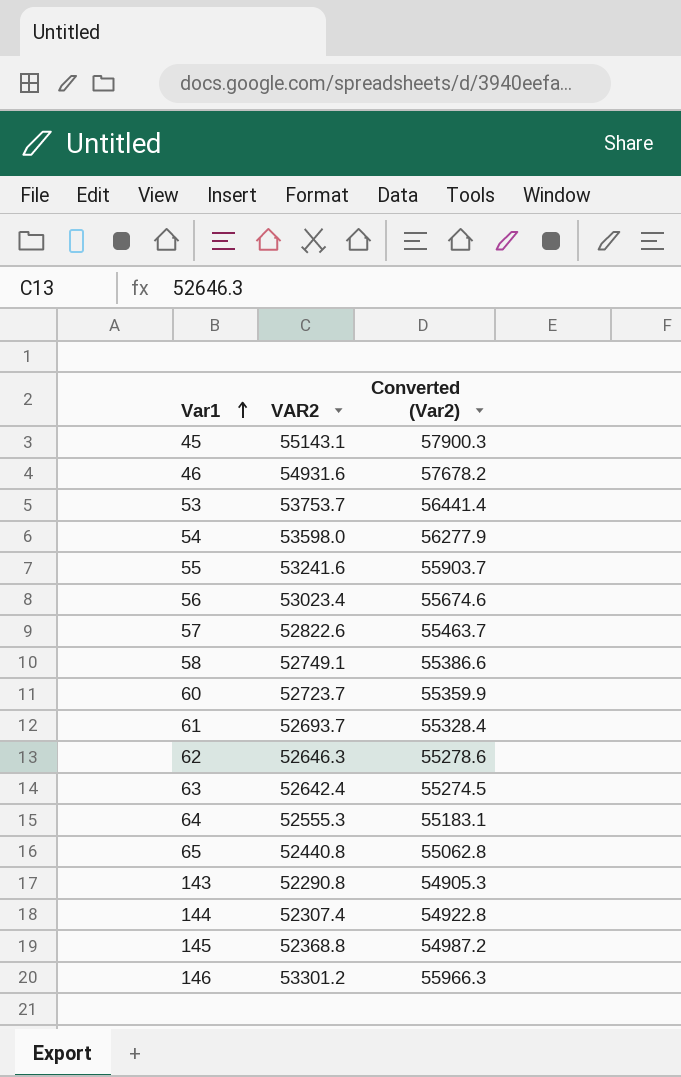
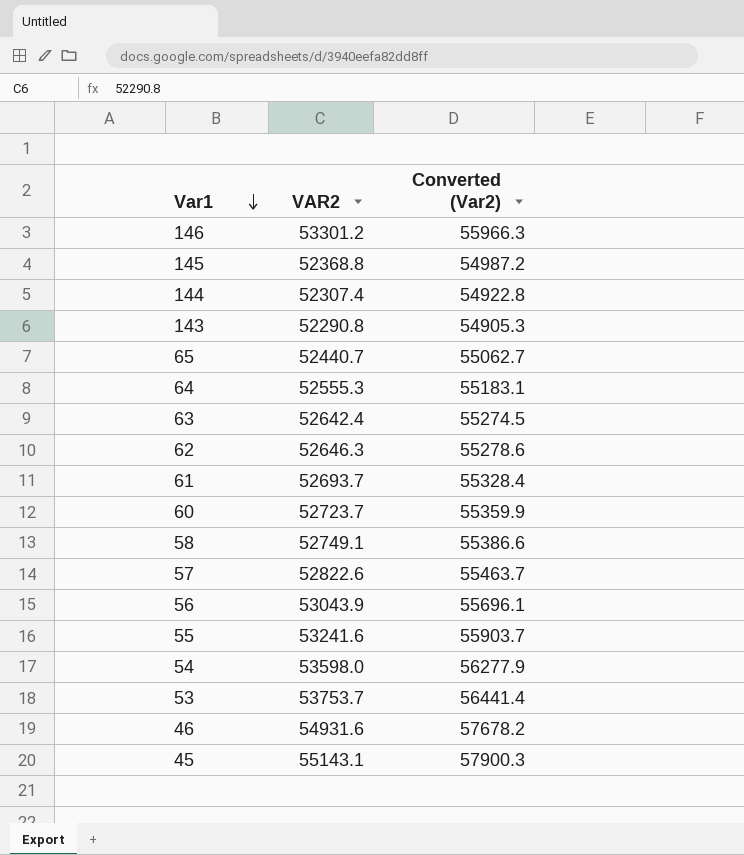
row order: Var1 ascending -> Var1 descending
65 | VAR2: 52440.8 -> 52440.7
65 | Converted (Var2): 55062.8 -> 55062.7
56 | VAR2: 53023.4 -> 53043.9
56 | Converted (Var2): 55674.6 -> 55696.1

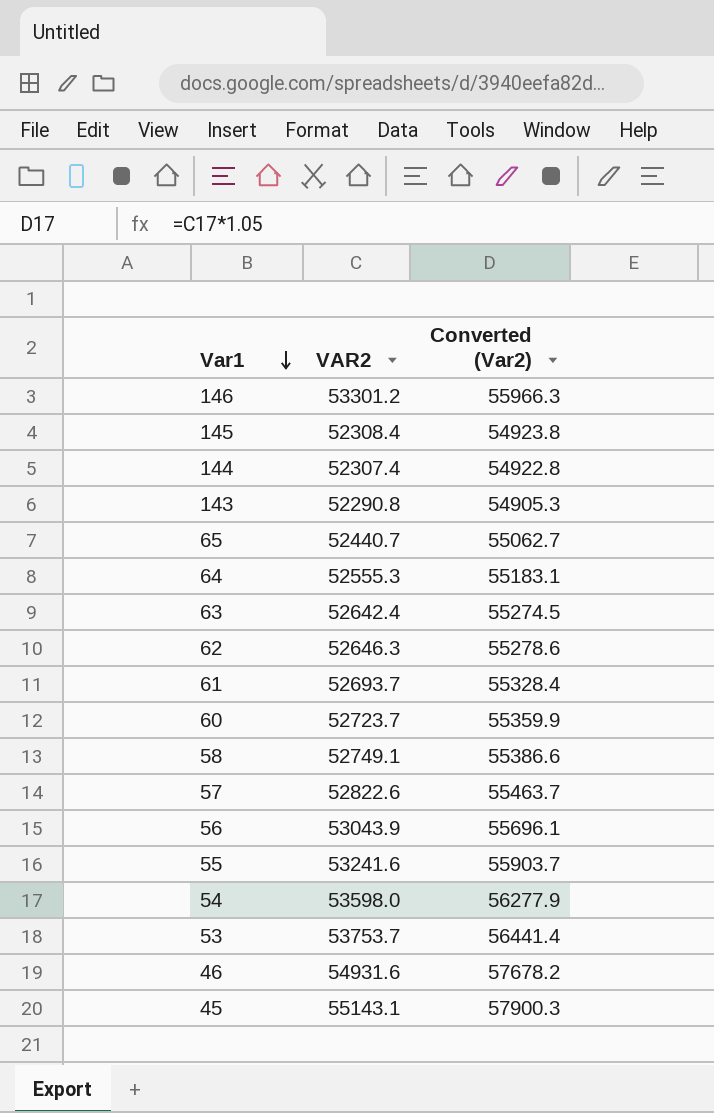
145 | VAR2: 52368.8 -> 52308.4
145 | Converted (Var2): 54987.2 -> 54923.8

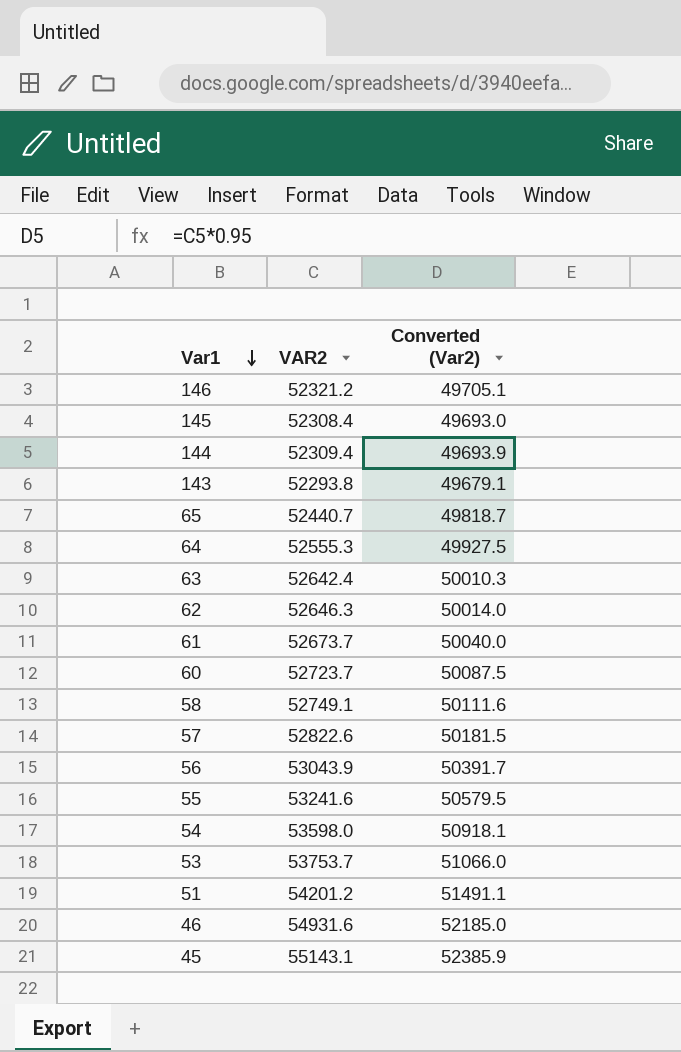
column Converted (Var2) | formula: [VAR2] * 1.05 -> [VAR2] * 0.95
146 | VAR2: 53301.2 -> 52321.2
144 | VAR2: 52307.4 -> 52309.4
143 | VAR2: 52290.8 -> 52293.8
61 | VAR2: 52693.7 -> 52673.7
row 51: none -> 54201.2 | 51491.1

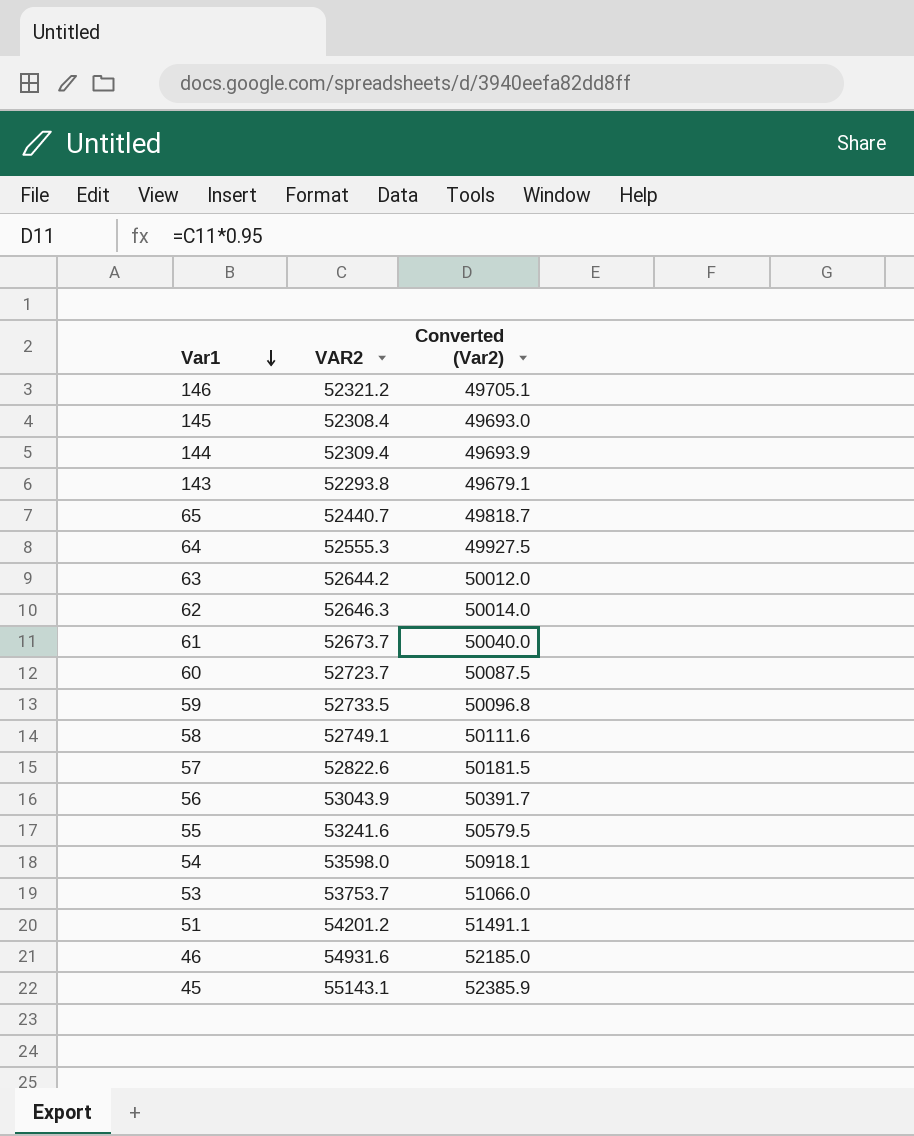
63 | VAR2: 52642.4 -> 52644.2
63 | Converted (Var2): 50010.3 -> 50012.0
row 59: none -> 52733.5 | 50096.8

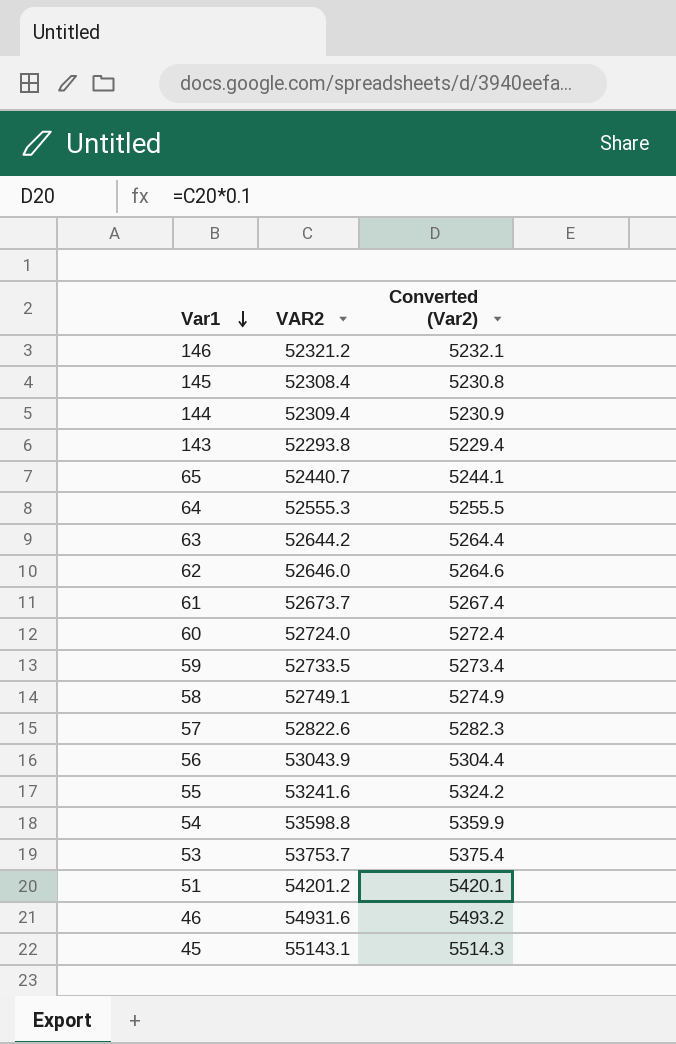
column Converted (Var2) | formula: [VAR2] * 0.95 -> [VAR2] * 0.1
62 | VAR2: 52646.3 -> 52646.0
60 | VAR2: 52723.7 -> 52724.0
54 | VAR2: 53598.0 -> 53598.8

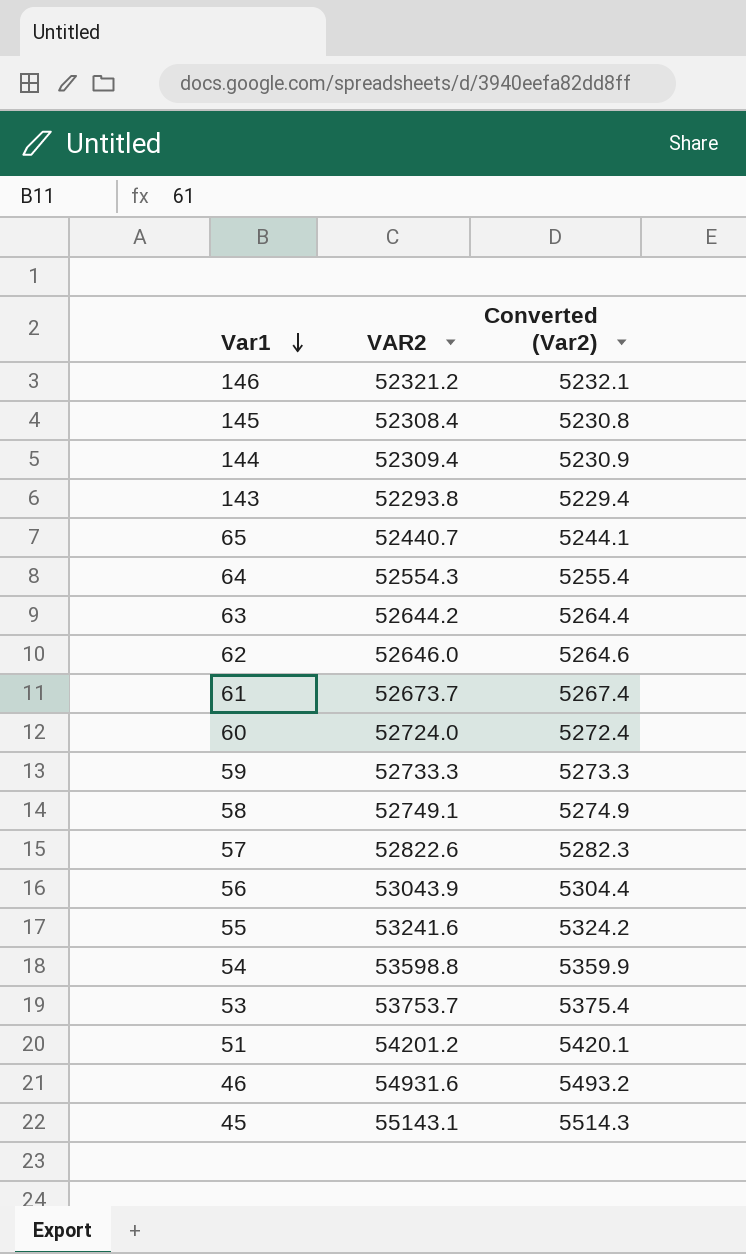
64 | VAR2: 52555.3 -> 52554.3
64 | Converted (Var2): 5255.5 -> 5255.4
59 | VAR2: 52733.5 -> 52733.3
59 | Converted (Var2): 5273.4 -> 5273.3

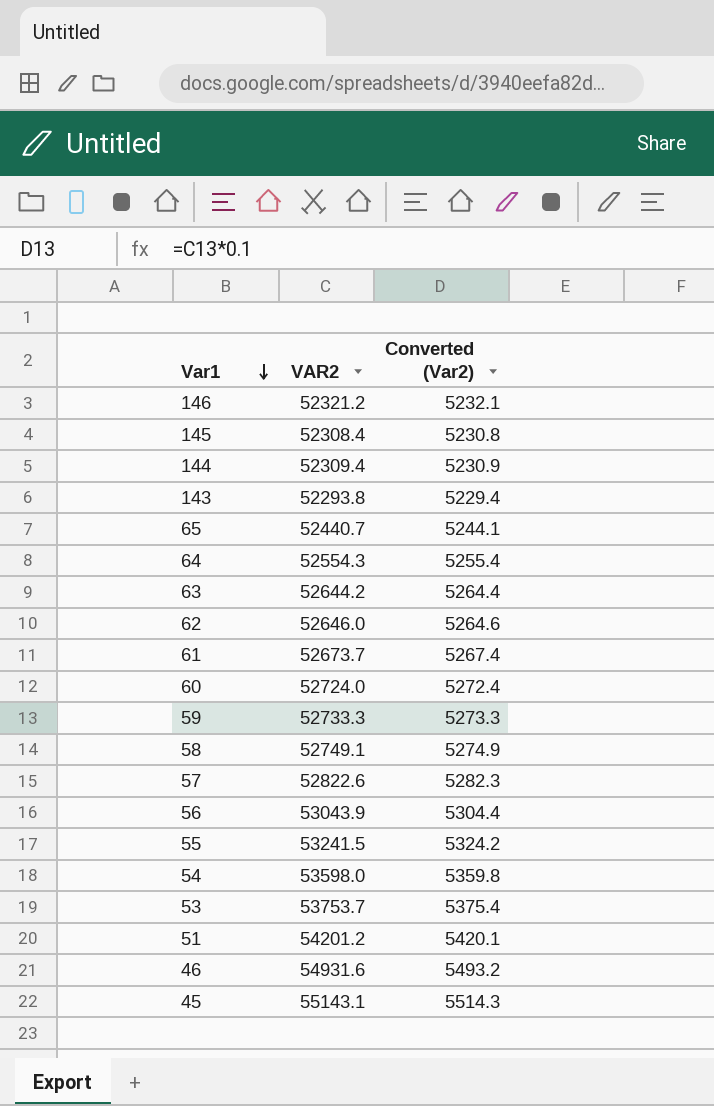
55 | VAR2: 53241.6 -> 53241.5
54 | VAR2: 53598.8 -> 53598.0
54 | Converted (Var2): 5359.9 -> 5359.8

